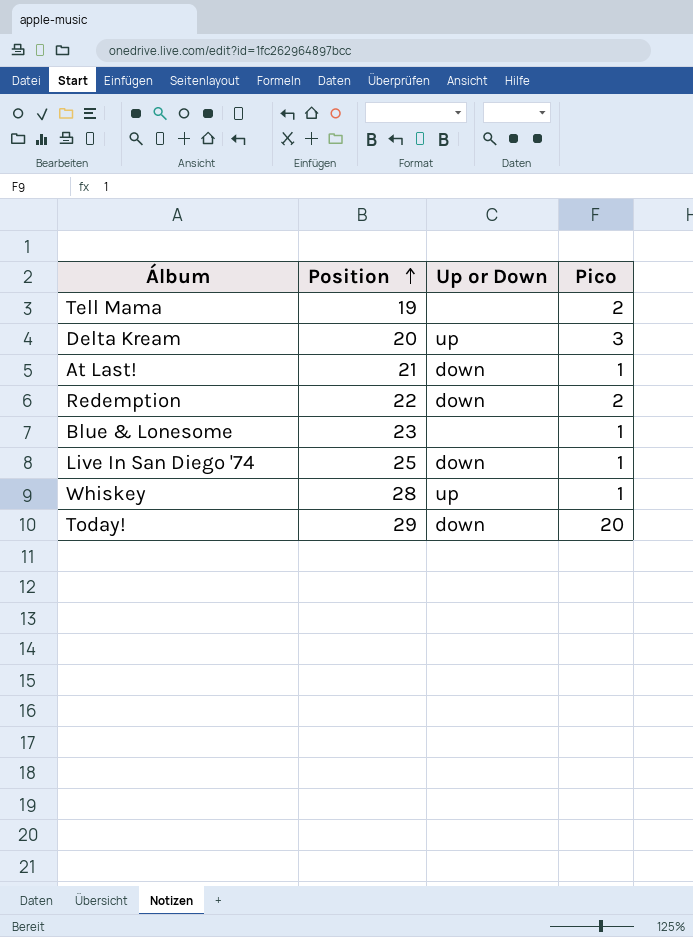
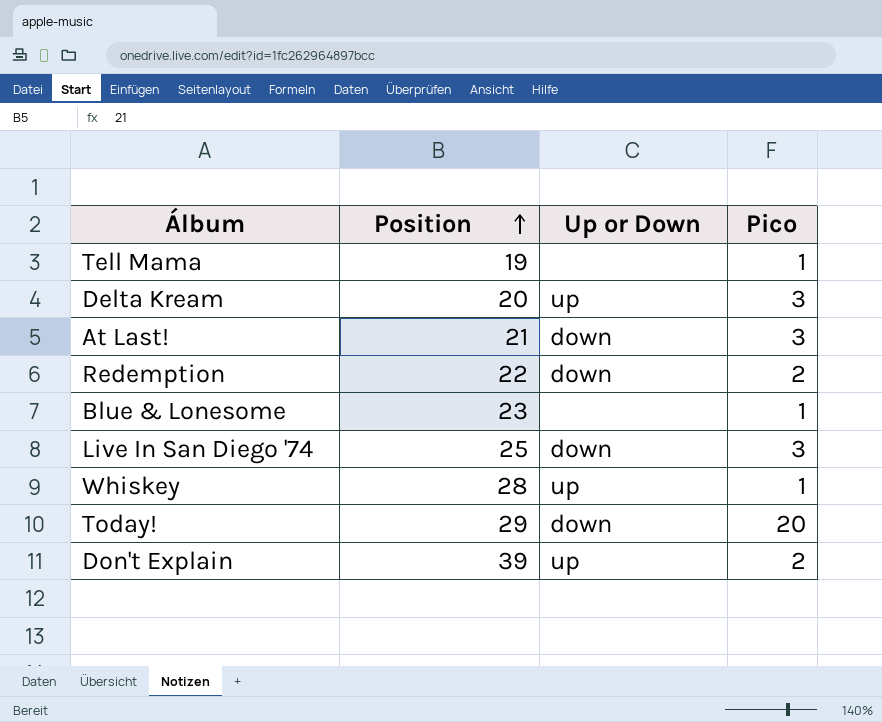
Tell Mama | Pico: 2 -> 1
At Last! | Pico: 1 -> 3
Live In San Diego '74 | Pico: 1 -> 3
row Don't Explain: none -> 39 | up | 2

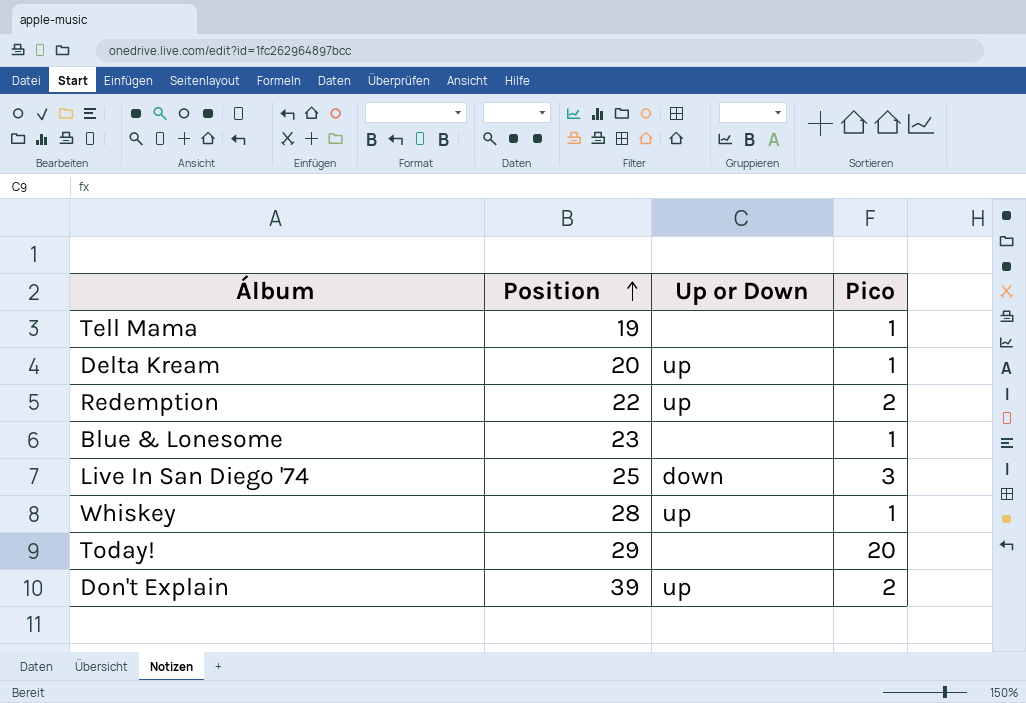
row At Last!: 21 | down | 3 -> none
Delta Kream | Pico: 3 -> 1
Redemption | Up or Down: down -> up
Today! | Up or Down: down -> none

